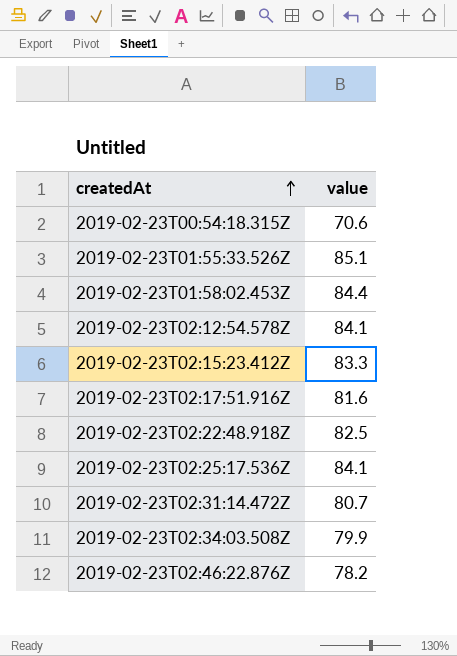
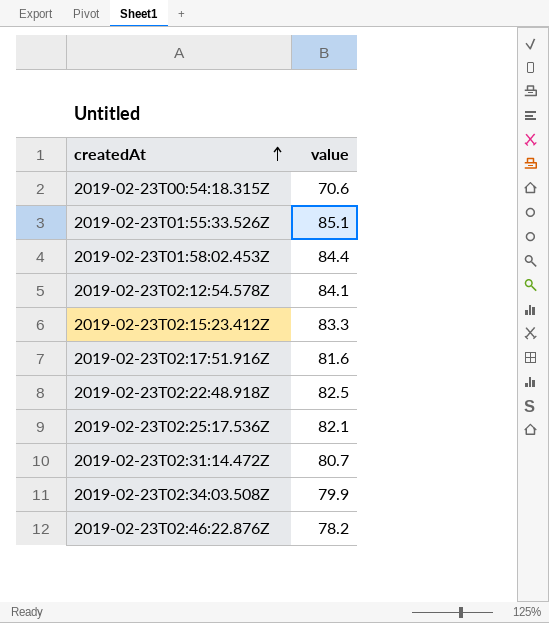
2019-02-23T02:25:17.536Z | value: 84.1 -> 82.1

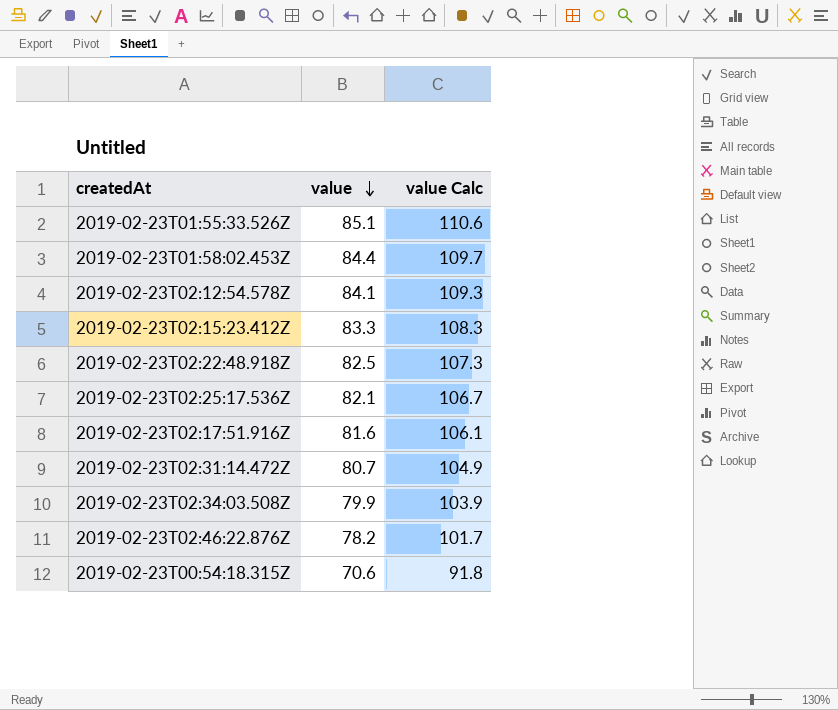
row order: createdAt ascending -> value descending
column value Calc | formula: none -> [value] * 1.3

